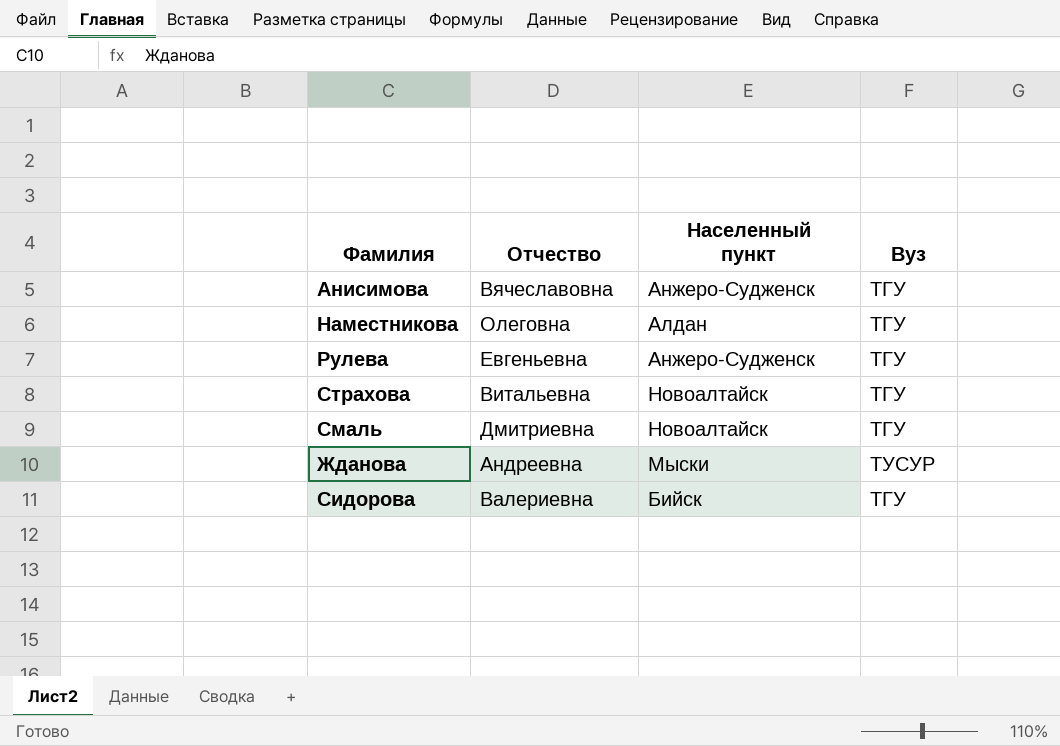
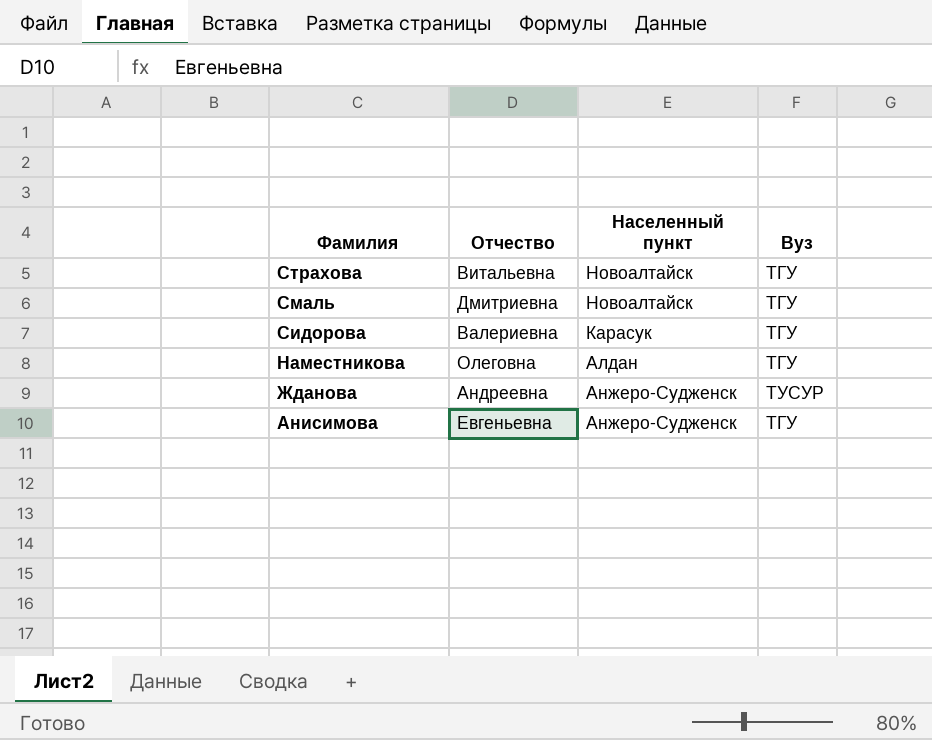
row order: none -> Фамилия descending
row Рулева: Евгеньевна | Анжеро-Судженск | ТГУ -> none
Сидорова | Населенный пункт: Бийск -> Карасук
Жданова | Населенный пункт: Мыски -> Анжеро-Судженск
Анисимова | Отчество: Вячеславовна -> Евгеньевна

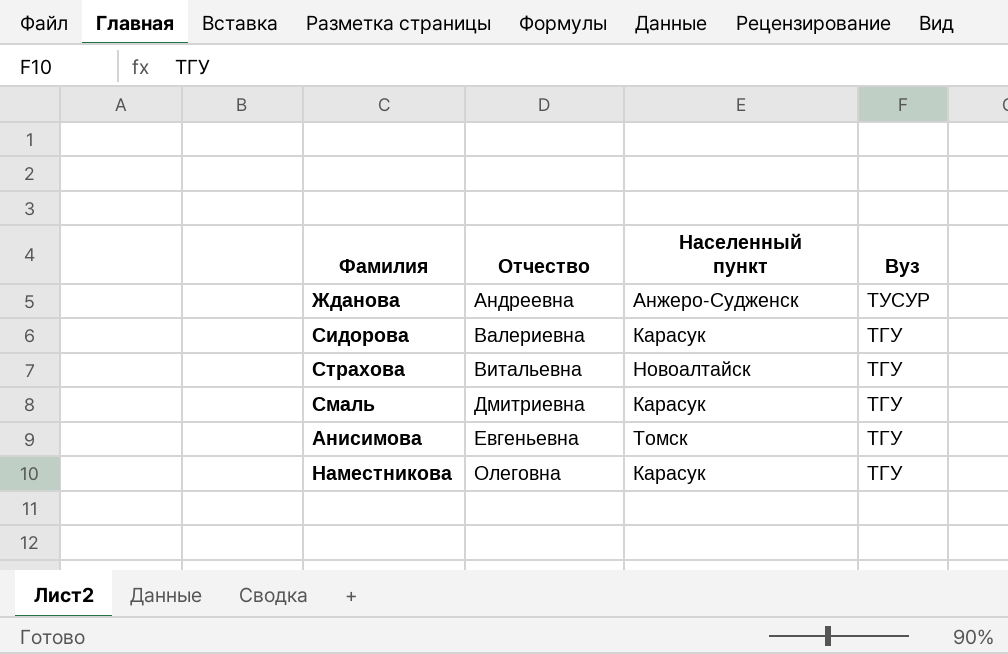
row order: Фамилия descending -> Отчество ascending
Смаль | Населенный пункт: Новоалтайск -> Карасук
Анисимова | Населенный пункт: Анжеро-Судженск -> Томск
Наместникова | Населенный пункт: Алдан -> Карасук

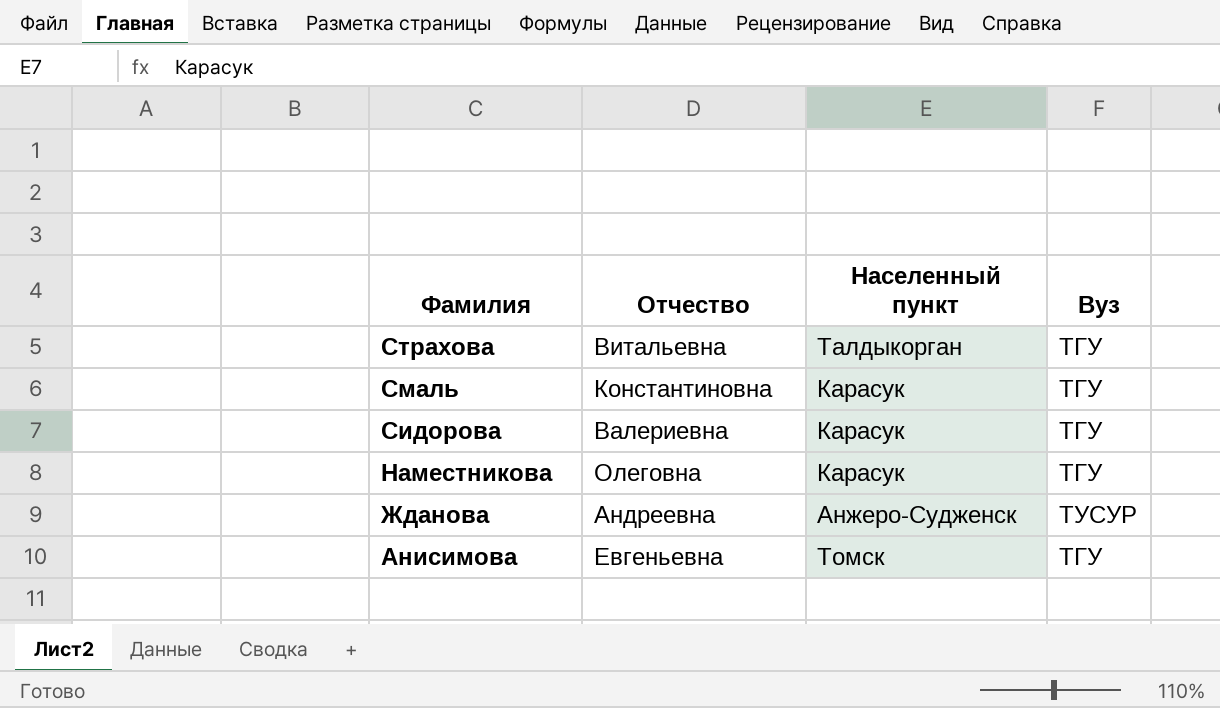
row order: Отчество ascending -> Фамилия descending
Страхова | Населенный пункт: Новоалтайск -> Талдыкорган
Смаль | Отчество: Дмитриевна -> Константиновна

